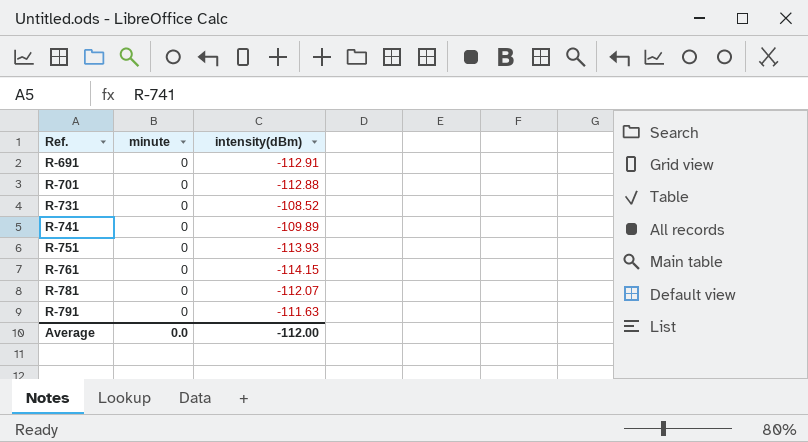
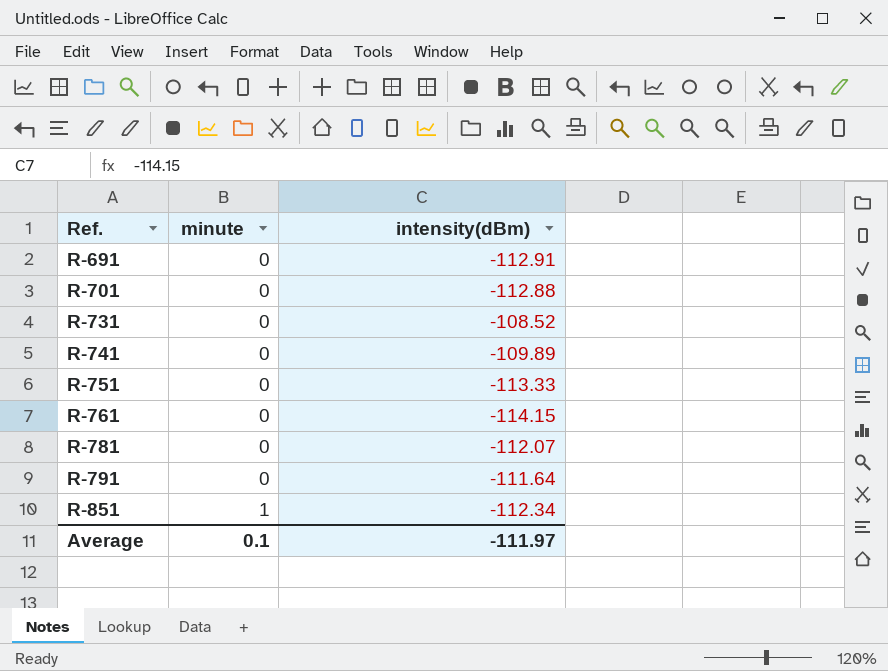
R-751 | intensity(dBm): -113.93 -> -113.33
R-791 | intensity(dBm): -111.63 -> -111.64
row R-851: none -> 1 | -112.34
Average | minute: 0.0 -> 0.1
Average | intensity(dBm): -112.00 -> -111.97

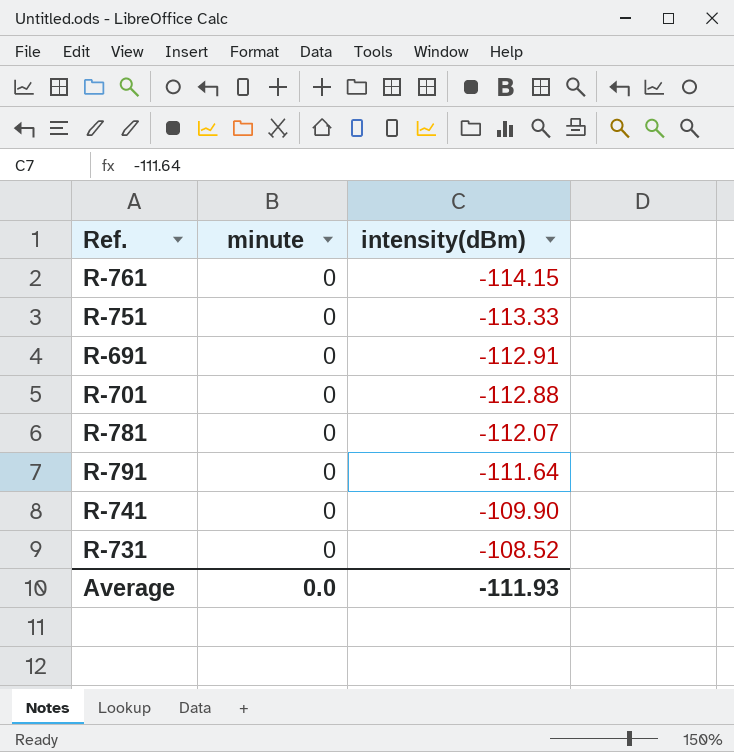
row order: Ref. ascending -> intensity(dBm) ascending
row R-851: 1 | -112.34 -> none
R-741 | intensity(dBm): -109.89 -> -109.90
Average | minute: 0.1 -> 0.0
Average | intensity(dBm): -111.97 -> -111.93

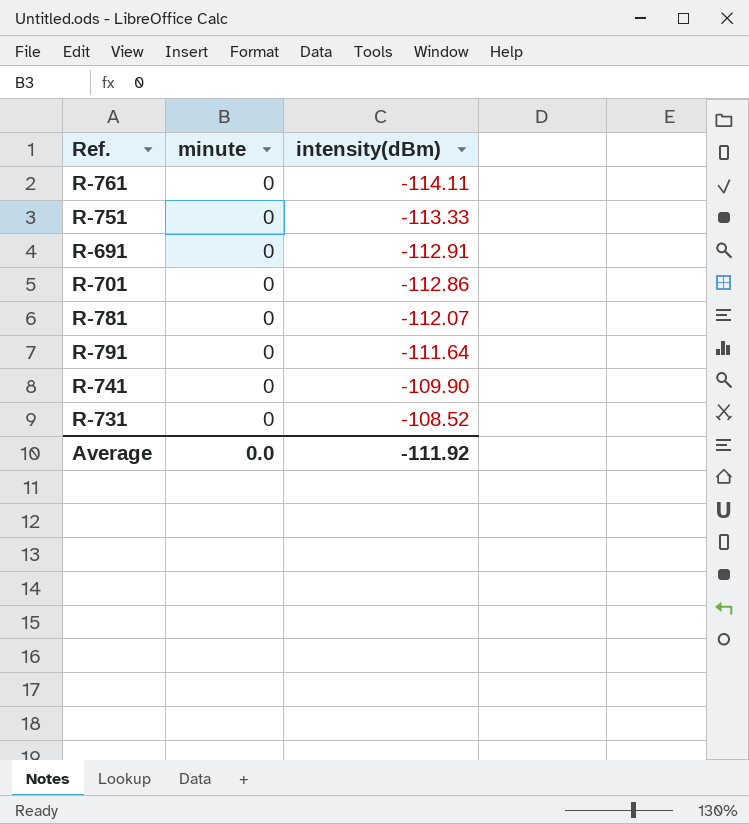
R-761 | intensity(dBm): -114.15 -> -114.11
R-701 | intensity(dBm): -112.88 -> -112.86
Average | intensity(dBm): -111.93 -> -111.92

